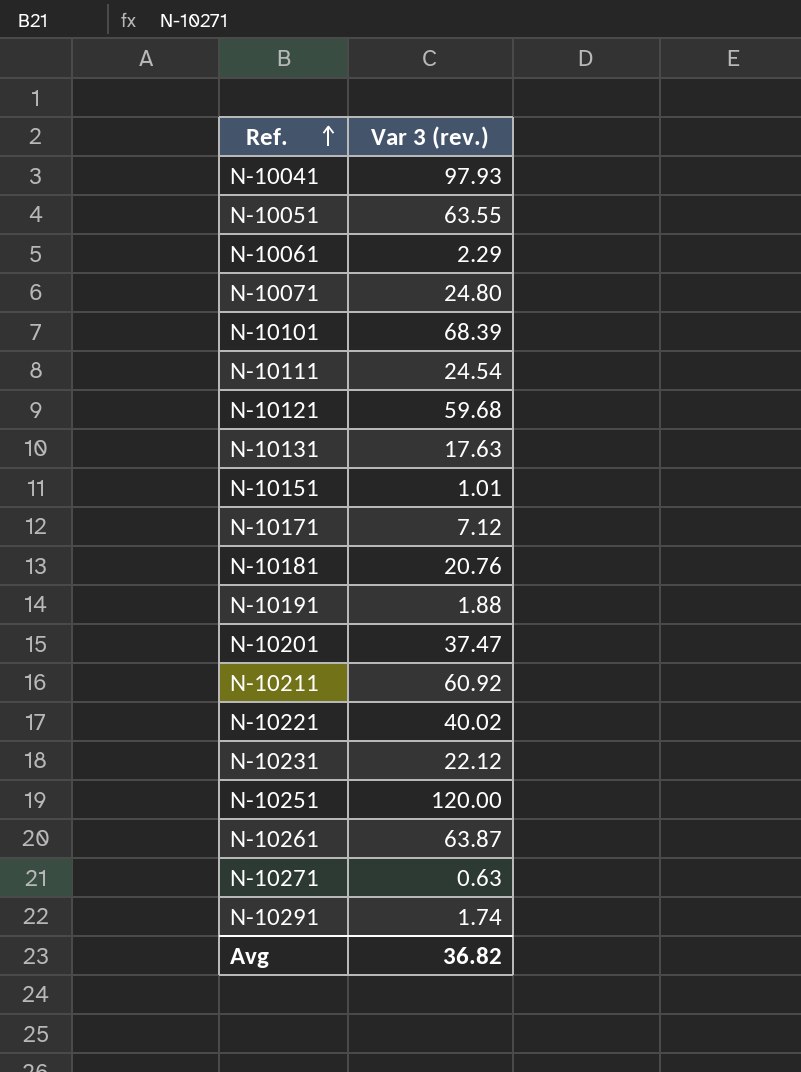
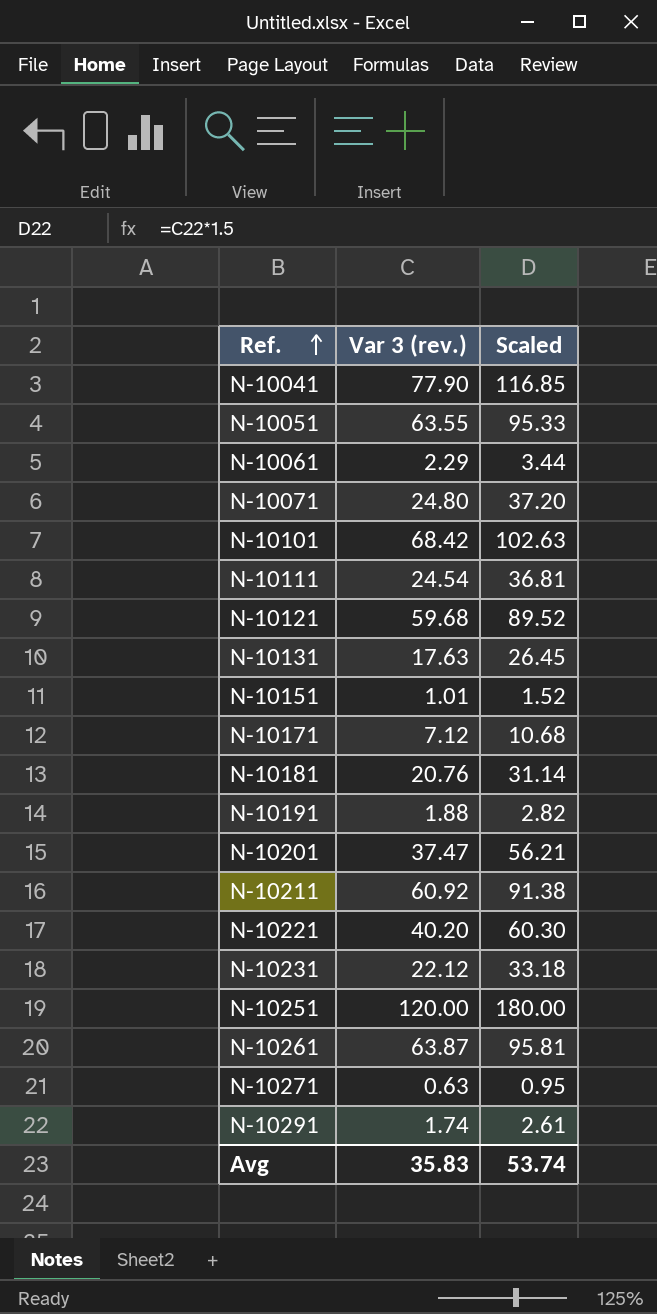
column Scaled | formula: none -> [Var 3 (rev.)] * 1.5
N-10041 | Var 3 (rev.): 97.93 -> 77.90
N-10101 | Var 3 (rev.): 68.39 -> 68.42
N-10221 | Var 3 (rev.): 40.02 -> 40.20
Avg | Var 3 (rev.): 36.82 -> 35.83

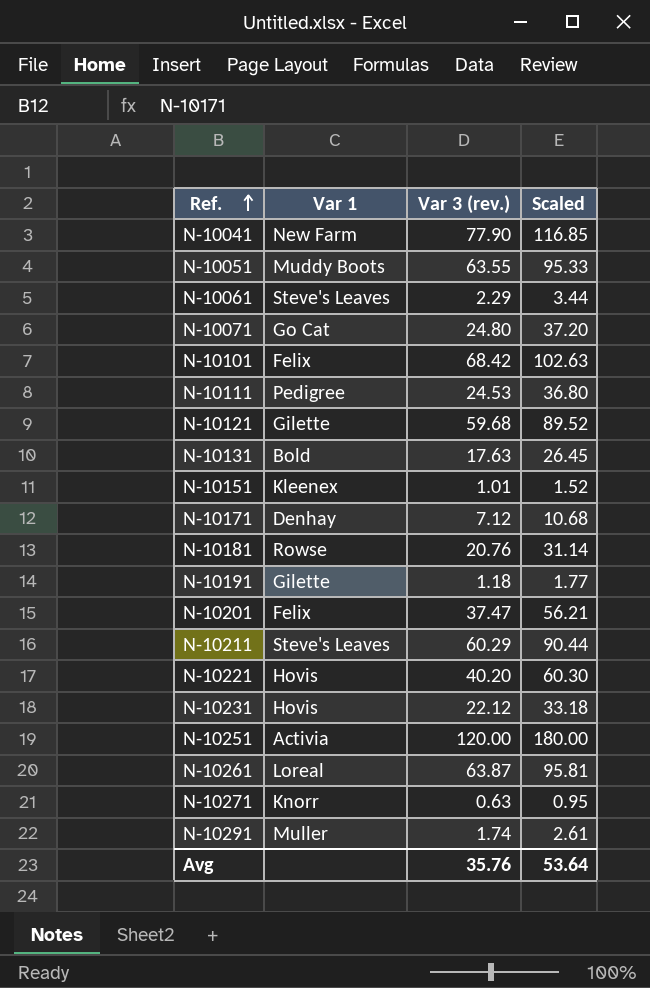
column Var 1 | position: none -> 2
N-10111 | Var 3 (rev.): 24.54 -> 24.53
N-10111 | Scaled: 36.81 -> 36.80
N-10191 | Var 3 (rev.): 1.88 -> 1.18
N-10191 | Scaled: 2.82 -> 1.77
N-10211 | Var 3 (rev.): 60.92 -> 60.29
N-10211 | Scaled: 91.38 -> 90.44
Avg | Var 3 (rev.): 35.83 -> 35.76
Avg | Scaled: 53.74 -> 53.64

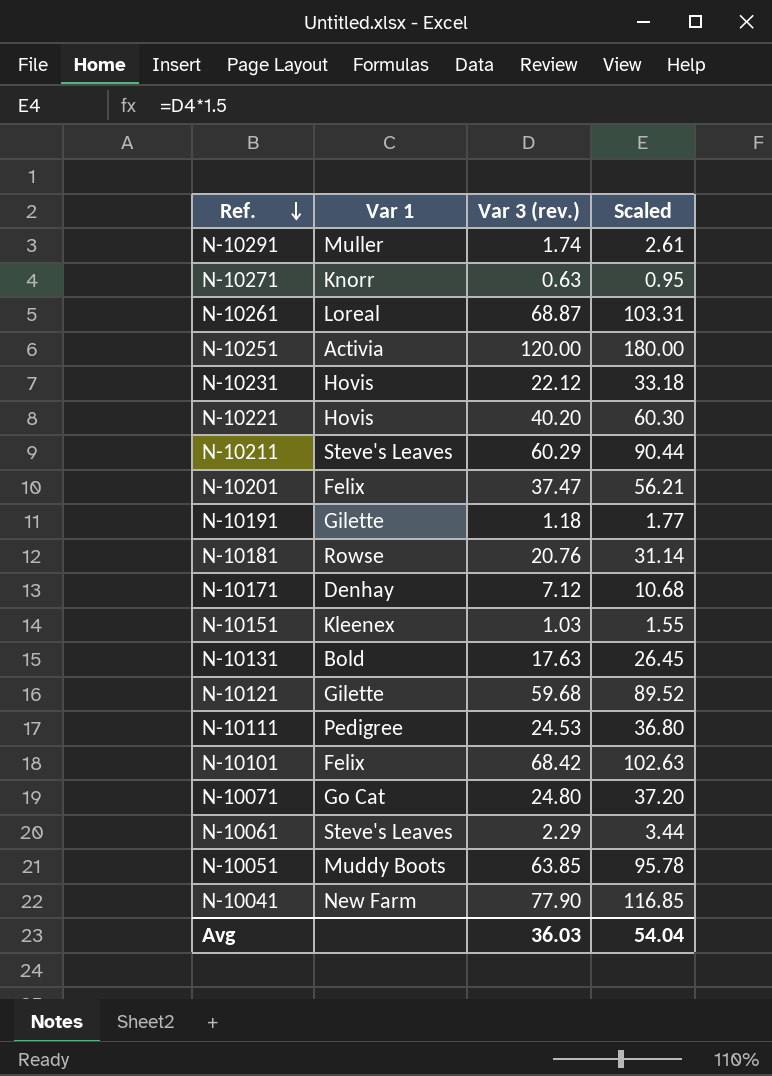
row order: Ref. ascending -> Ref. descending
N-10261 | Var 3 (rev.): 63.87 -> 68.87
N-10261 | Scaled: 95.81 -> 103.31
N-10151 | Var 3 (rev.): 1.01 -> 1.03
N-10151 | Scaled: 1.52 -> 1.55
N-10051 | Var 3 (rev.): 63.55 -> 63.85
N-10051 | Scaled: 95.33 -> 95.78
Avg | Var 3 (rev.): 35.76 -> 36.03
Avg | Scaled: 53.64 -> 54.04

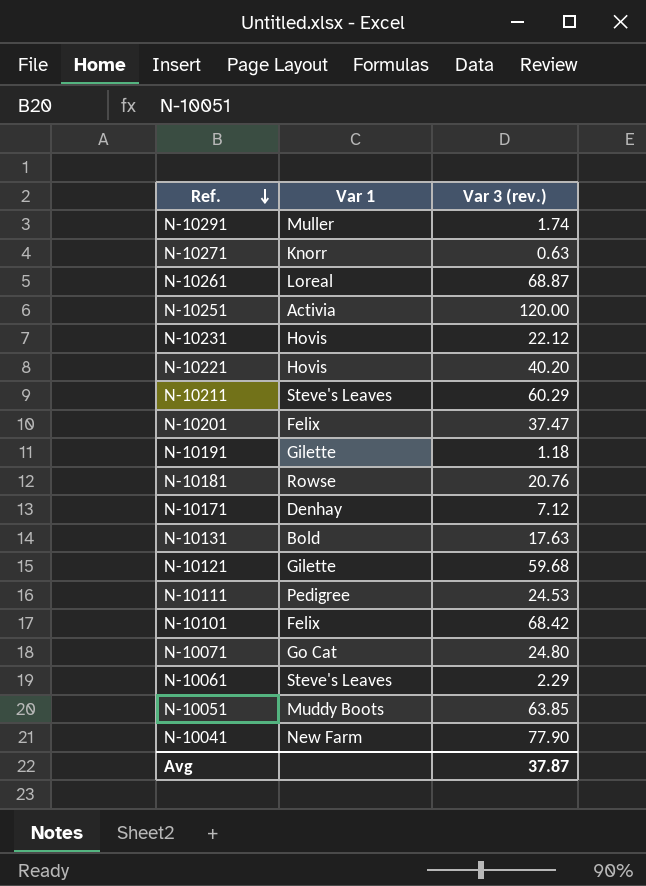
column Scaled | formula: [Var 3 (rev.)] * 1.5 -> none
row N-10151: Kleenex | 1.03 | 1.55 -> none
Avg | Var 3 (rev.): 36.03 -> 37.87

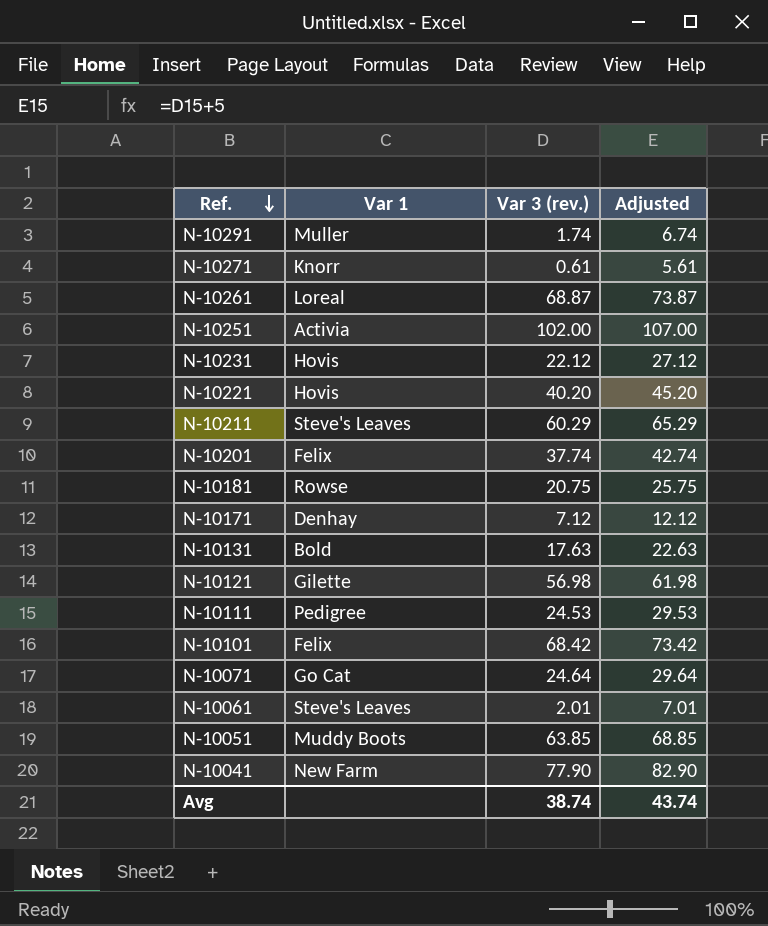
column Adjusted | formula: none -> [Var 3 (rev.)] + 5
row N-10191: Gilette | 1.18 -> none
N-10271 | Var 3 (rev.): 0.63 -> 0.61
N-10251 | Var 3 (rev.): 120.00 -> 102.00
N-10201 | Var 3 (rev.): 37.47 -> 37.74
N-10181 | Var 3 (rev.): 20.76 -> 20.75
N-10121 | Var 3 (rev.): 59.68 -> 56.98
N-10071 | Var 3 (rev.): 24.80 -> 24.64
N-10061 | Var 3 (rev.): 2.29 -> 2.01
Avg | Var 3 (rev.): 37.87 -> 38.74

